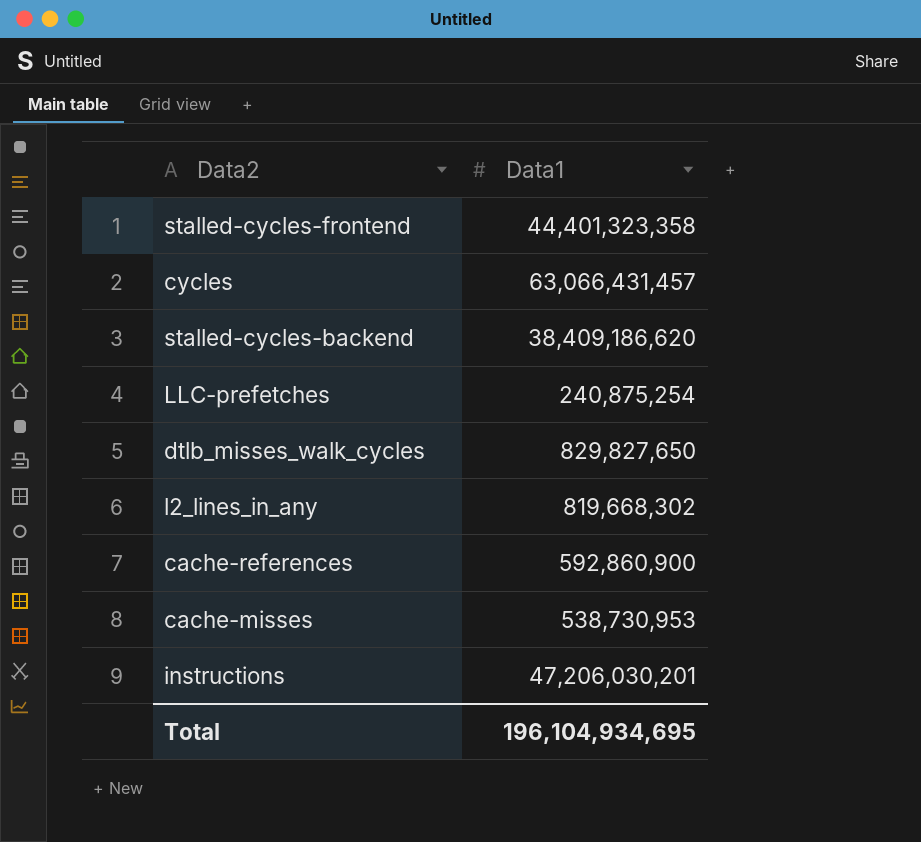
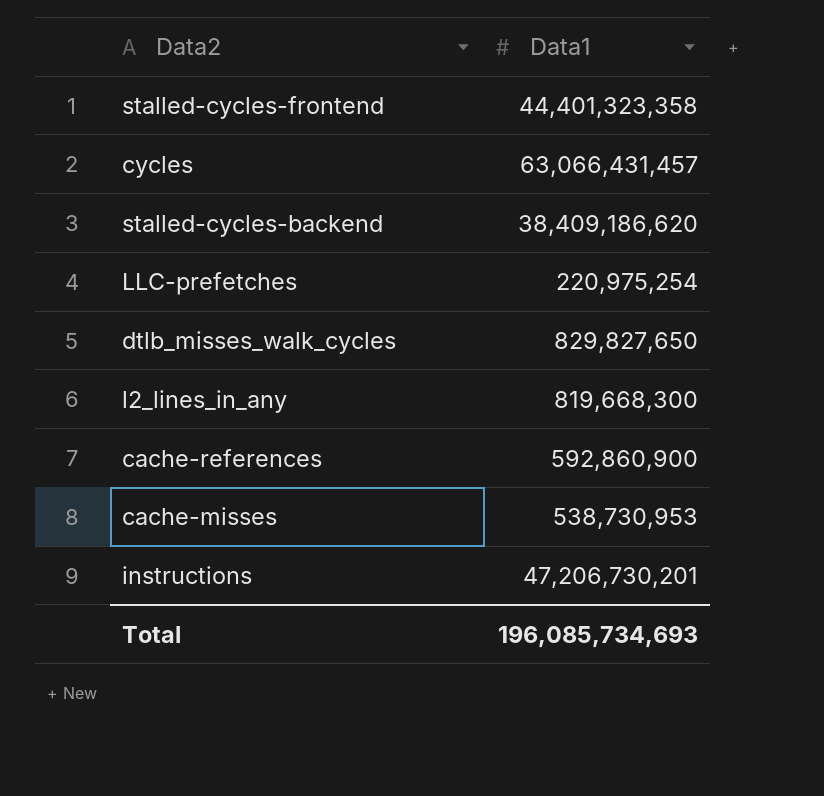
LLC-prefetches | Data1: 240,875,254 -> 220,975,254
l2_lines_in_any | Data1: 819,668,302 -> 819,668,300
instructions | Data1: 47,206,030,201 -> 47,206,730,201
Total | Data1: 196,104,934,695 -> 196,085,734,693

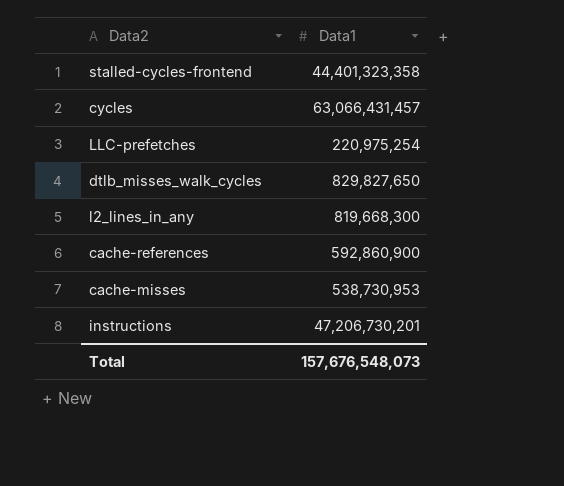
row stalled-cycles-backend: 38,409,186,620 -> none
Total | Data1: 196,085,734,693 -> 157,676,548,073

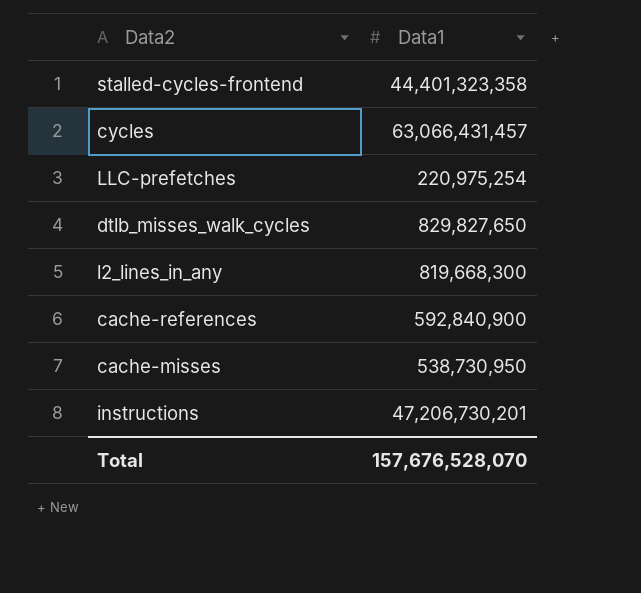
cache-references | Data1: 592,860,900 -> 592,840,900
cache-misses | Data1: 538,730,953 -> 538,730,950
Total | Data1: 157,676,548,073 -> 157,676,528,070

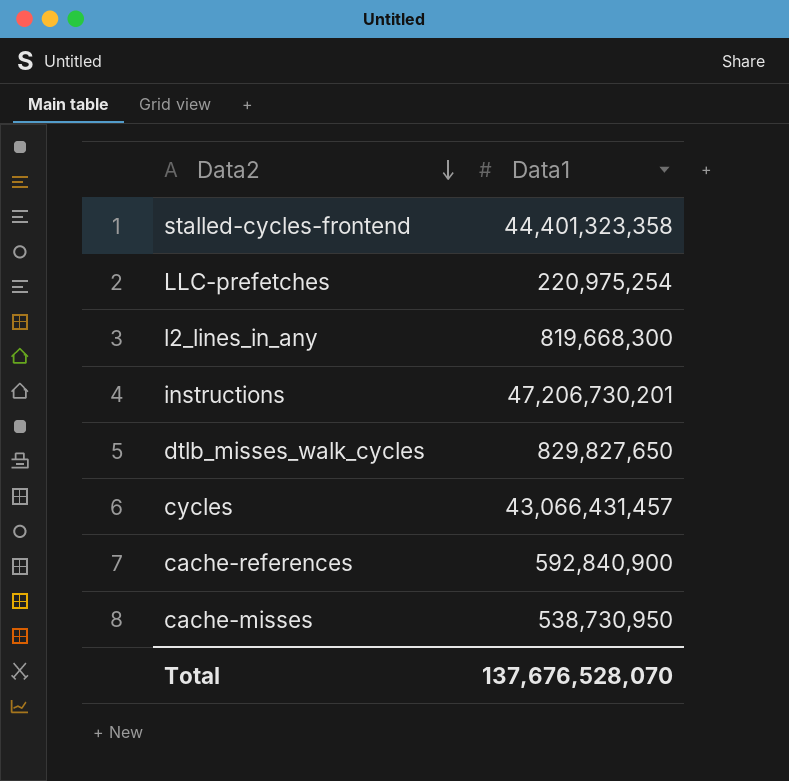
row order: none -> Data2 descending
cycles | Data1: 63,066,431,457 -> 43,066,431,457
Total | Data1: 157,676,528,070 -> 137,676,528,070

